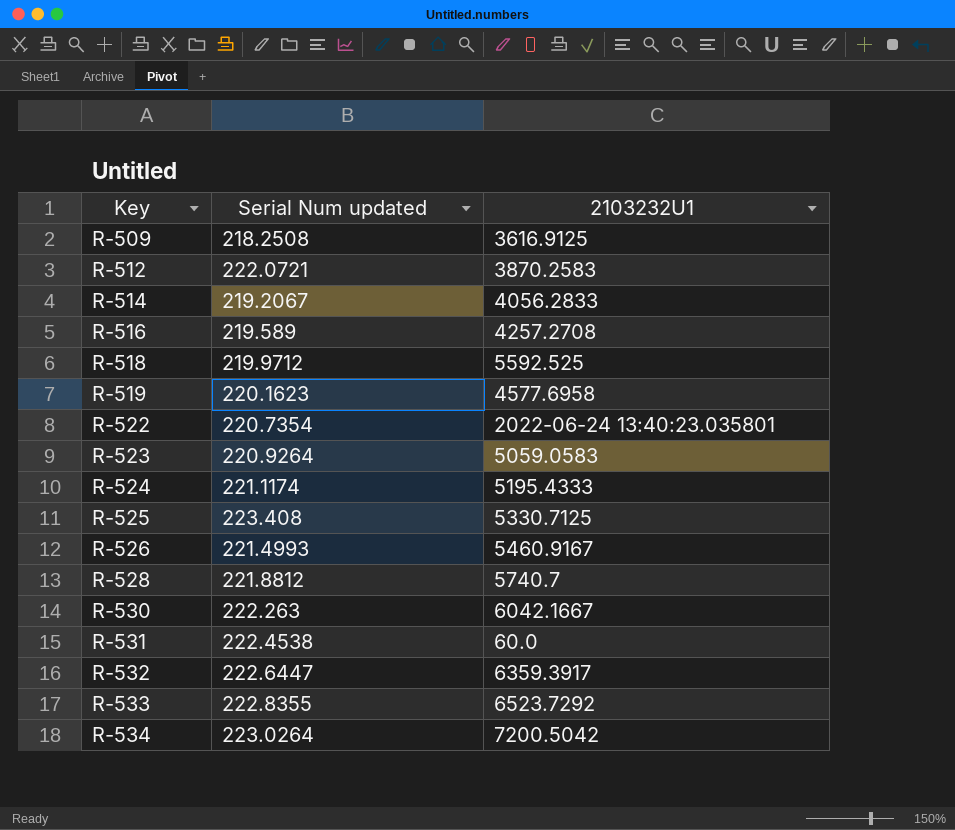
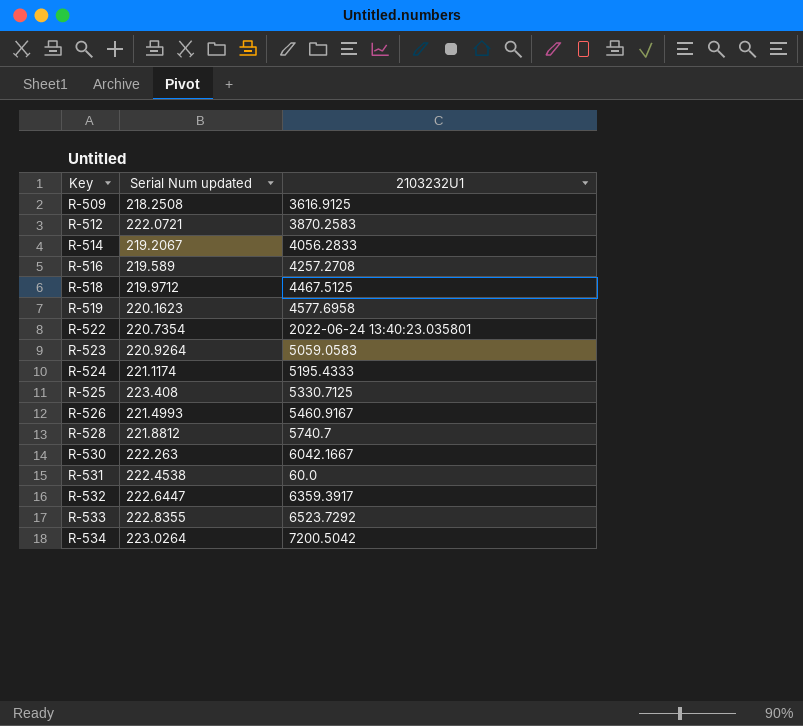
R-518 | 2103232U1: 5592.525 -> 4467.5125

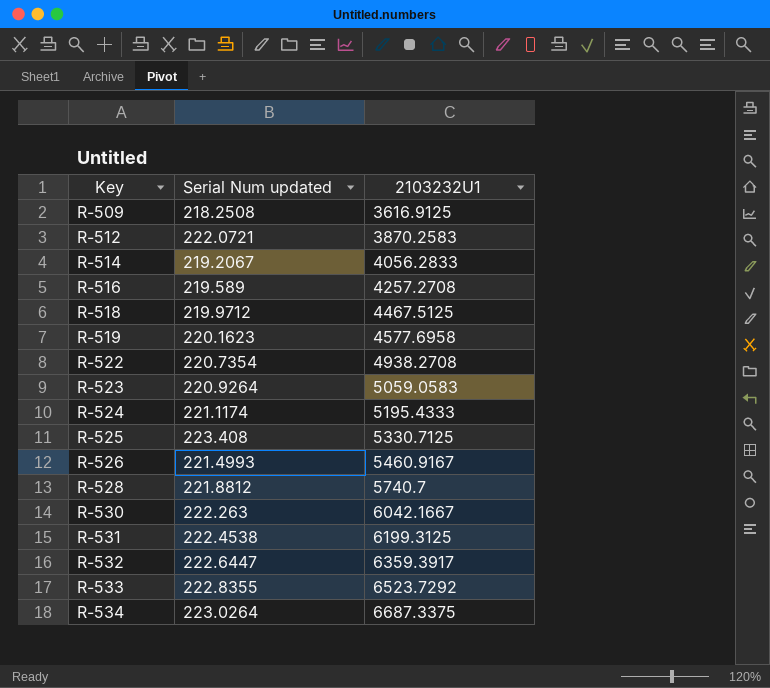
R-522 | 2103232U1: 2022-06-24 13:40:23.035801 -> 4938.2708
R-531 | 2103232U1: 60.0 -> 6199.3125
R-534 | 2103232U1: 7200.5042 -> 6687.3375

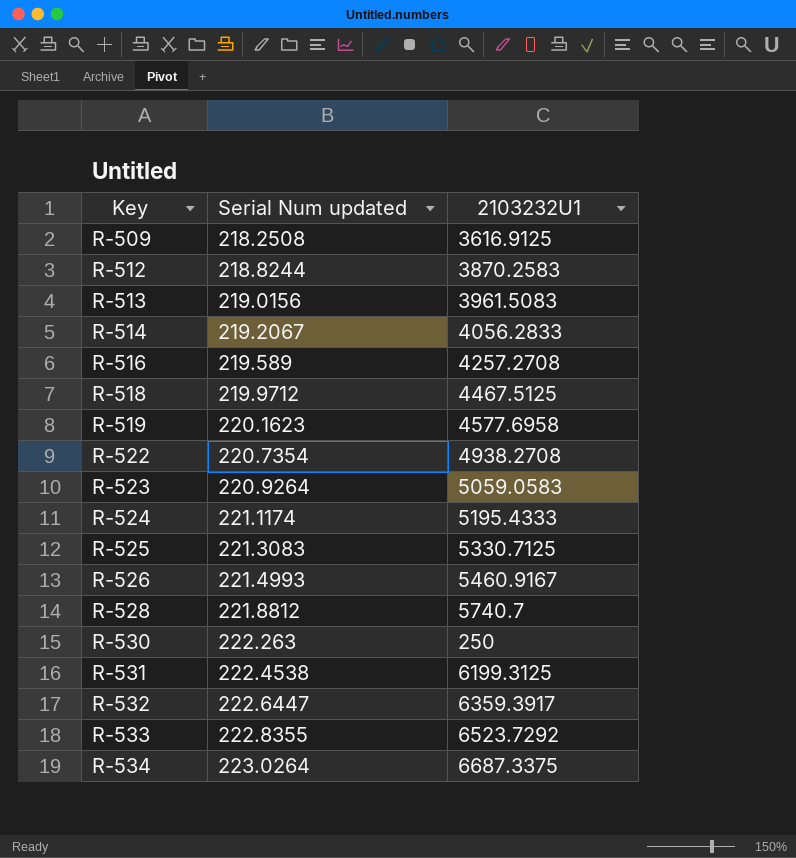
R-512 | Serial Num updated: 222.0721 -> 218.8244
row R-513: none -> 219.0156 | 3961.5083
R-525 | Serial Num updated: 223.408 -> 221.3083
R-530 | 2103232U1: 6042.1667 -> 250

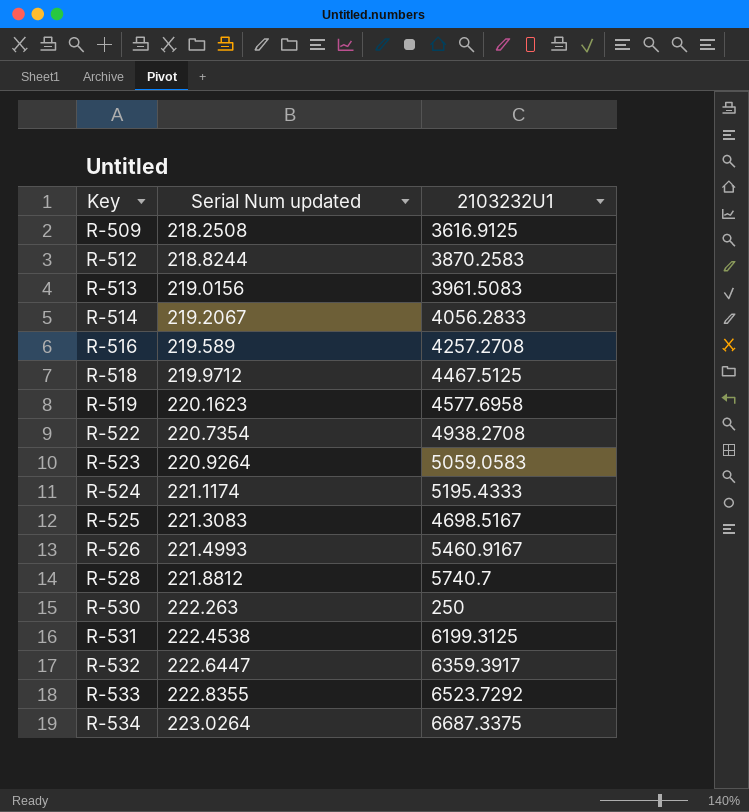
R-525 | 2103232U1: 5330.7125 -> 4698.5167

